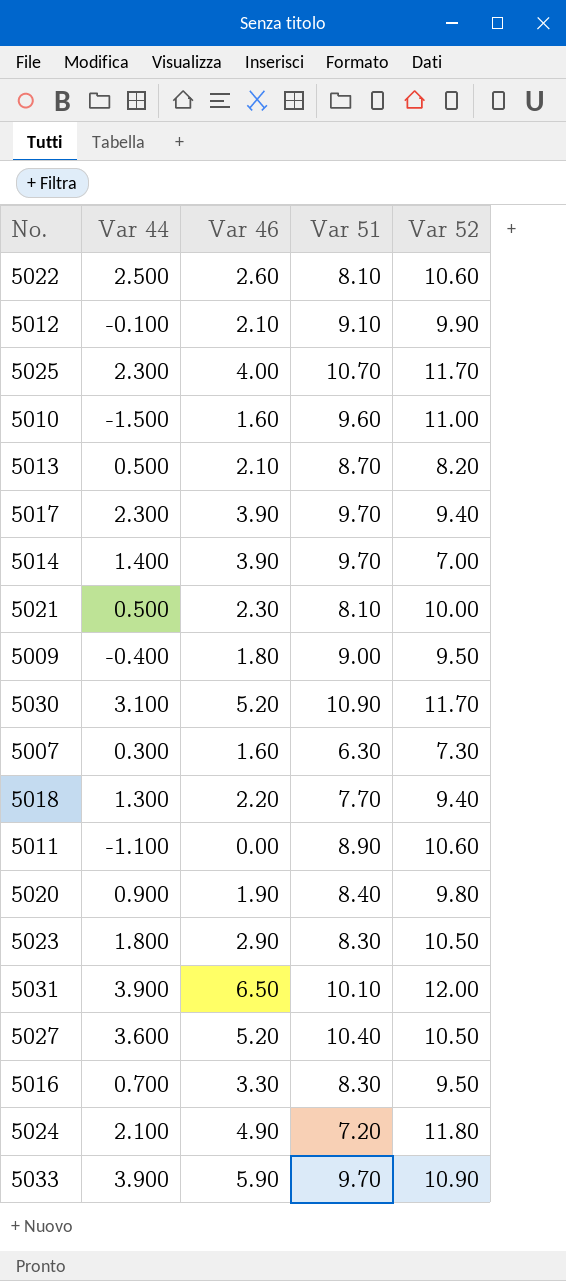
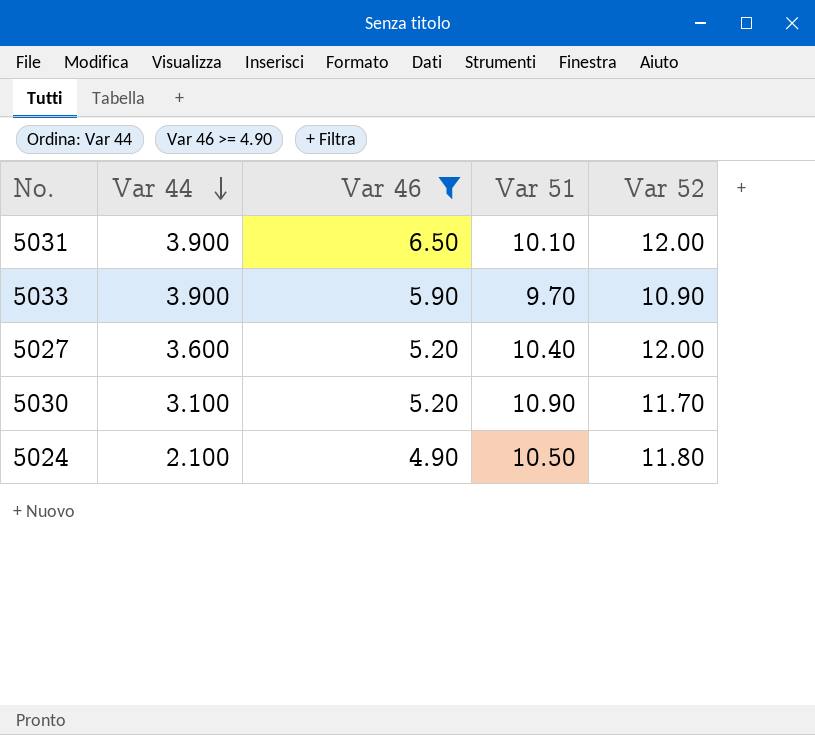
filter: none -> Var 46 >= 4.90
row order: none -> Var 44 descending
5027 | Var 52: 10.50 -> 12.00
5024 | Var 51: 7.20 -> 10.50

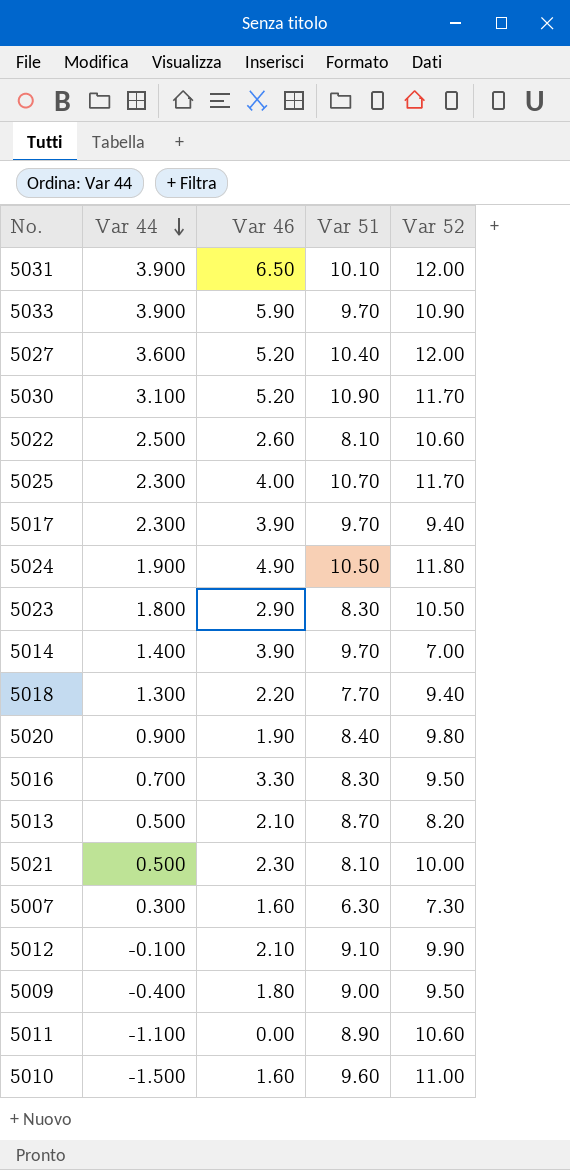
filter: Var 46 >= 4.90 -> none
5024 | Var 44: 2.100 -> 1.900

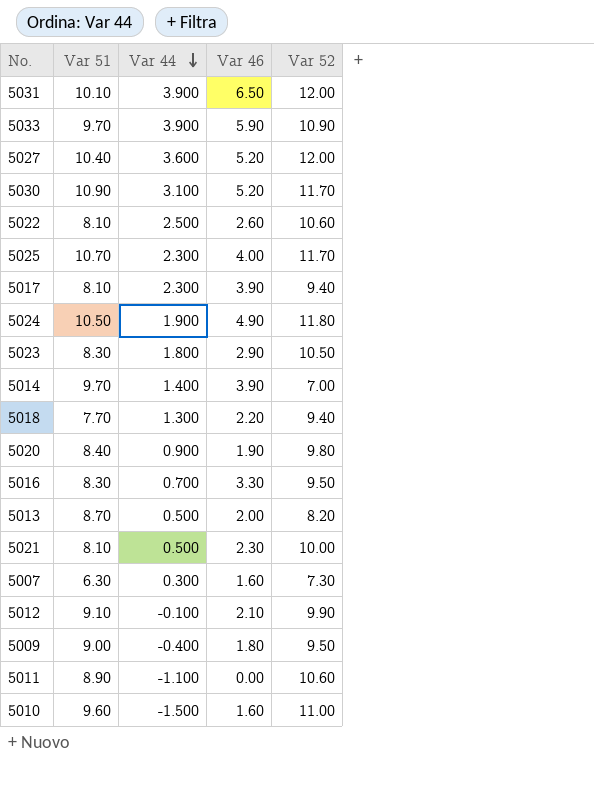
column Var 51 | position: 4 -> 2
5017 | Var 51: 9.70 -> 8.10
5013 | Var 46: 2.10 -> 2.00

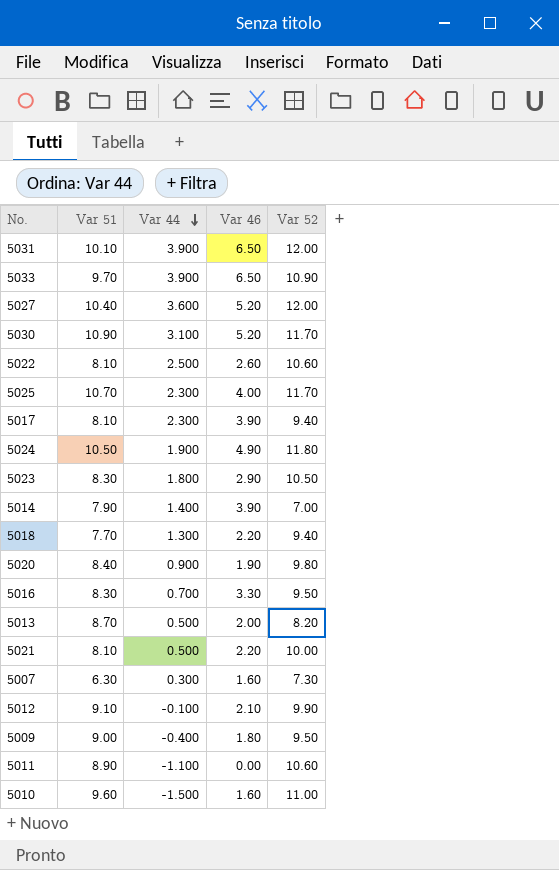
5033 | Var 46: 5.90 -> 6.50
5014 | Var 51: 9.70 -> 7.90
5021 | Var 46: 2.30 -> 2.20

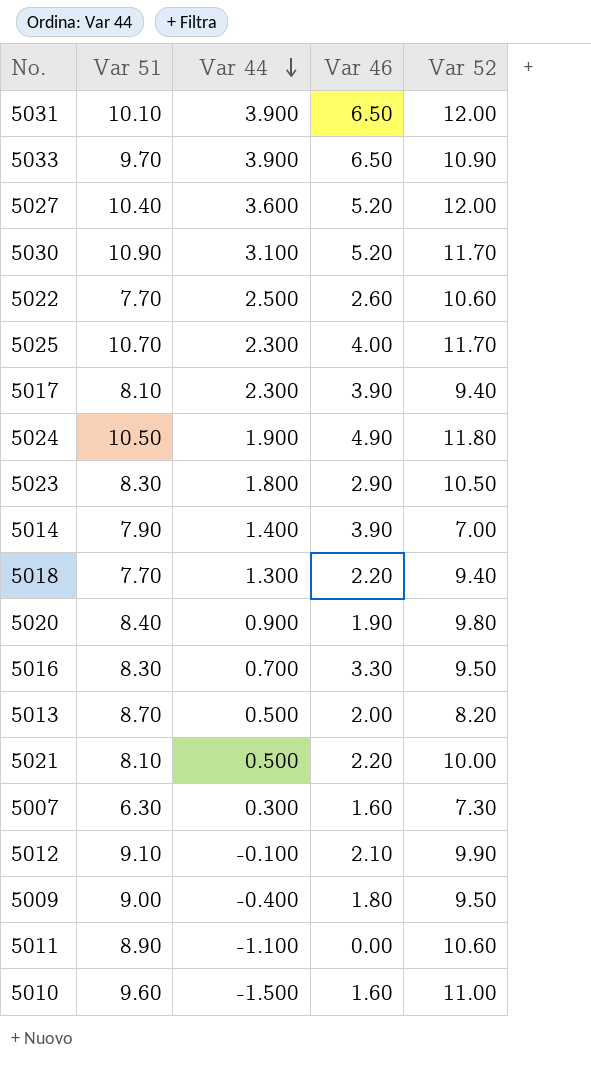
5022 | Var 51: 8.10 -> 7.70

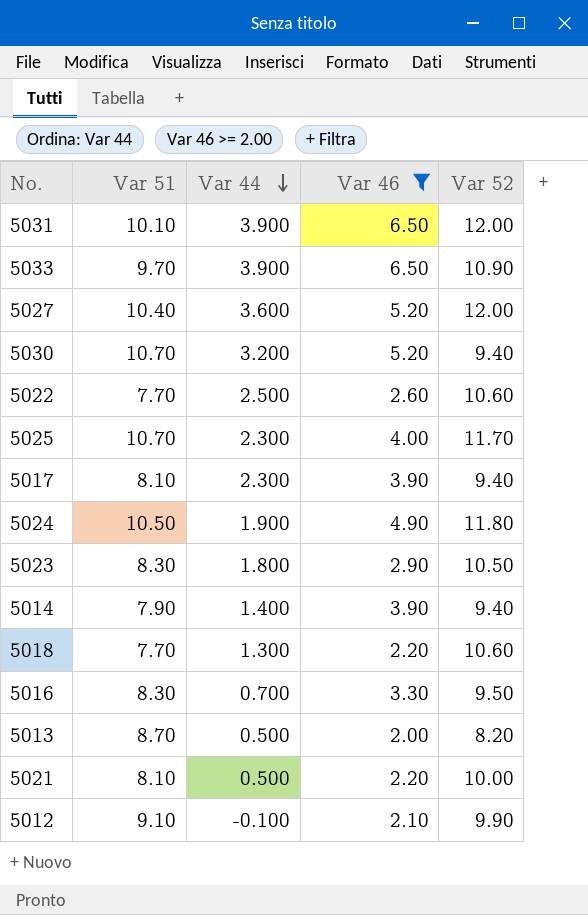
filter: none -> Var 46 >= 2.00
5030 | Var 51: 10.90 -> 10.70
5030 | Var 44: 3.100 -> 3.200
5030 | Var 52: 11.70 -> 9.40
5014 | Var 52: 7.00 -> 9.40
5018 | Var 52: 9.40 -> 10.60

